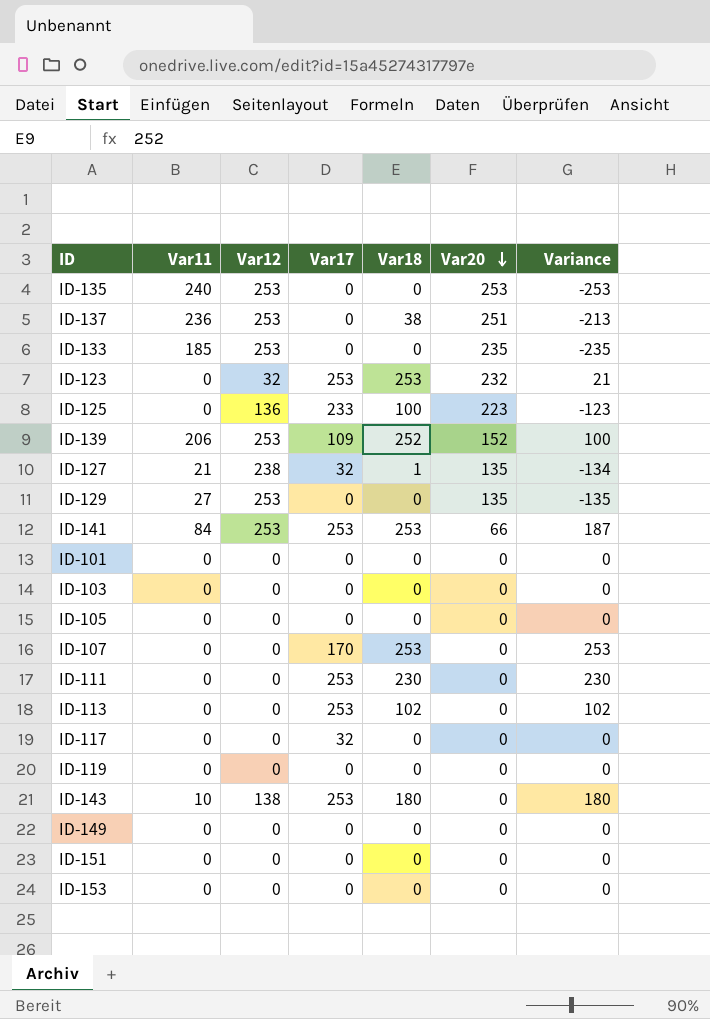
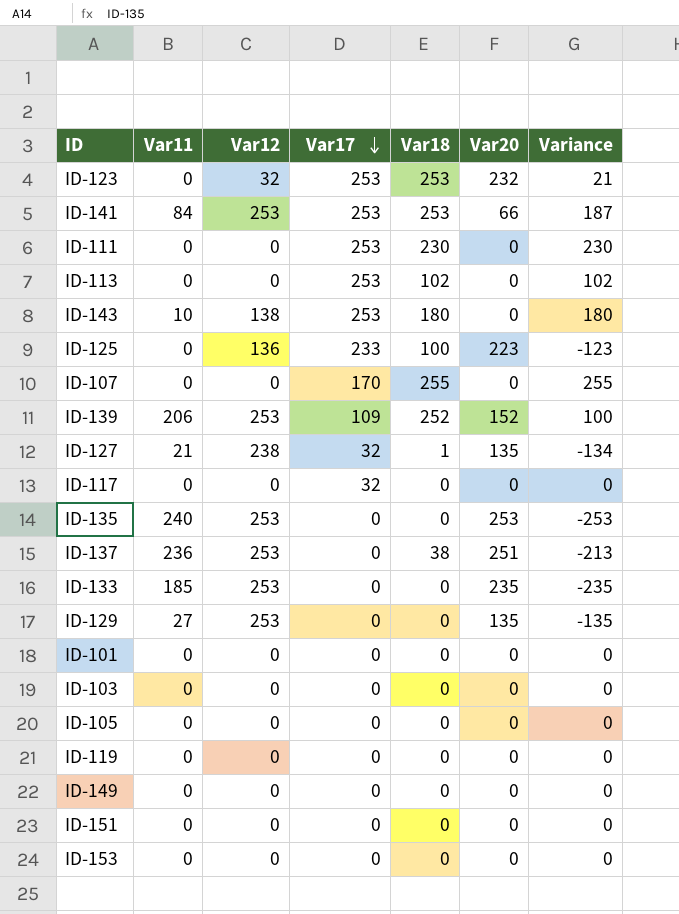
row order: Var20 descending -> Var17 descending
ID-107 | Var18: 253 -> 255
ID-107 | Variance: 253 -> 255

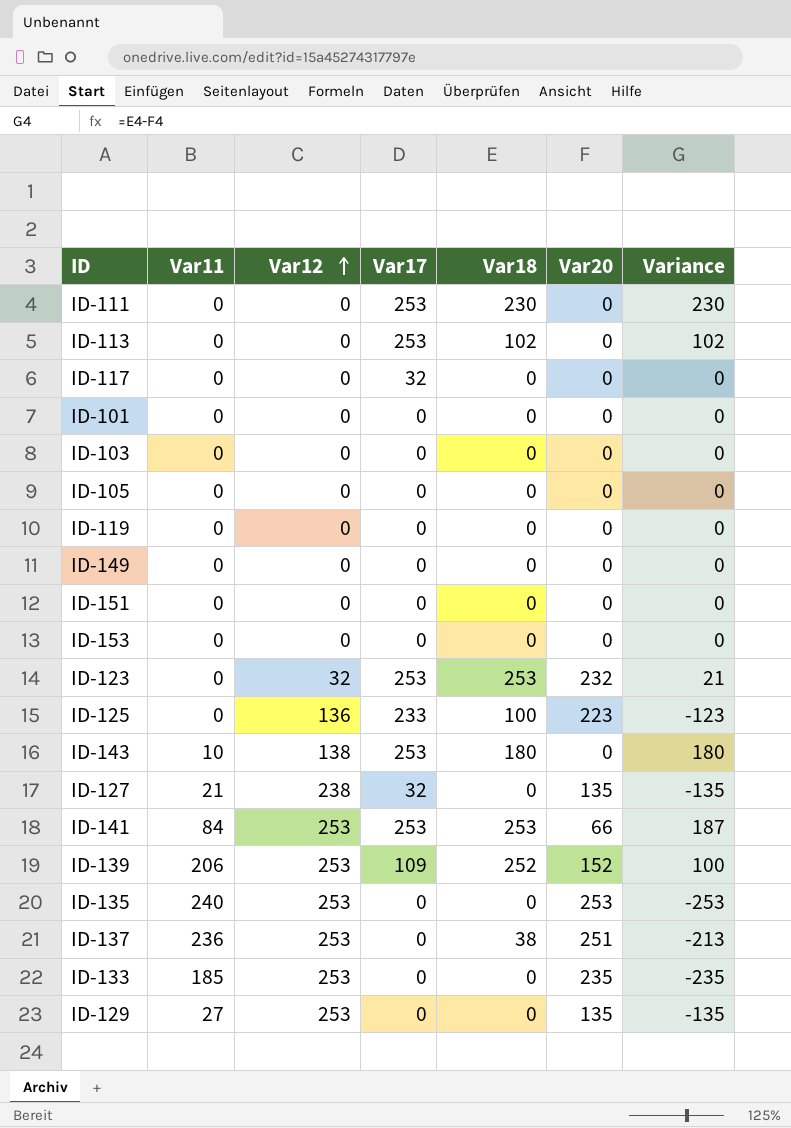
row order: Var17 descending -> Var12 ascending
row ID-107: 0 | 0 | 170 | 255 | 0 | 255 -> none
ID-127 | Var18: 1 -> 0
ID-127 | Variance: -134 -> -135

